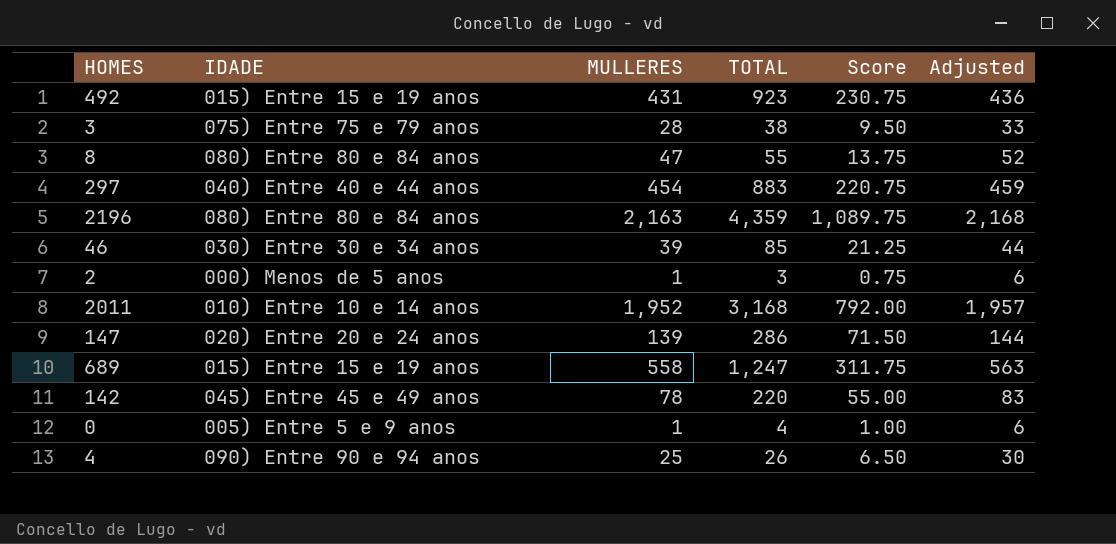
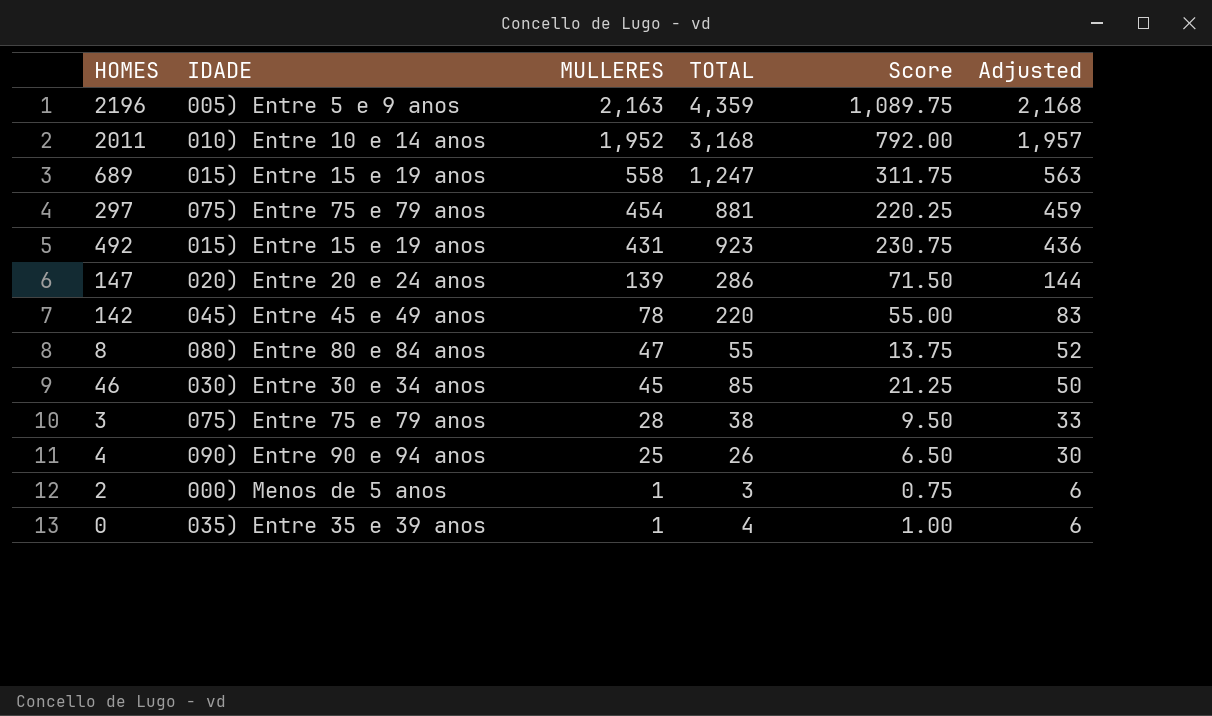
row order: none -> MULLERES descending
2196 | IDADE: 080) Entre 80 e 84 anos -> 005) Entre 5 e 9 anos
297 | IDADE: 040) Entre 40 e 44 anos -> 075) Entre 75 e 79 anos
297 | TOTAL: 883 -> 881
297 | Score: 220.75 -> 220.25
46 | MULLERES: 39 -> 45
46 | Adjusted: 44 -> 50
0 | IDADE: 005) Entre 5 e 9 anos -> 035) Entre 35 e 39 anos

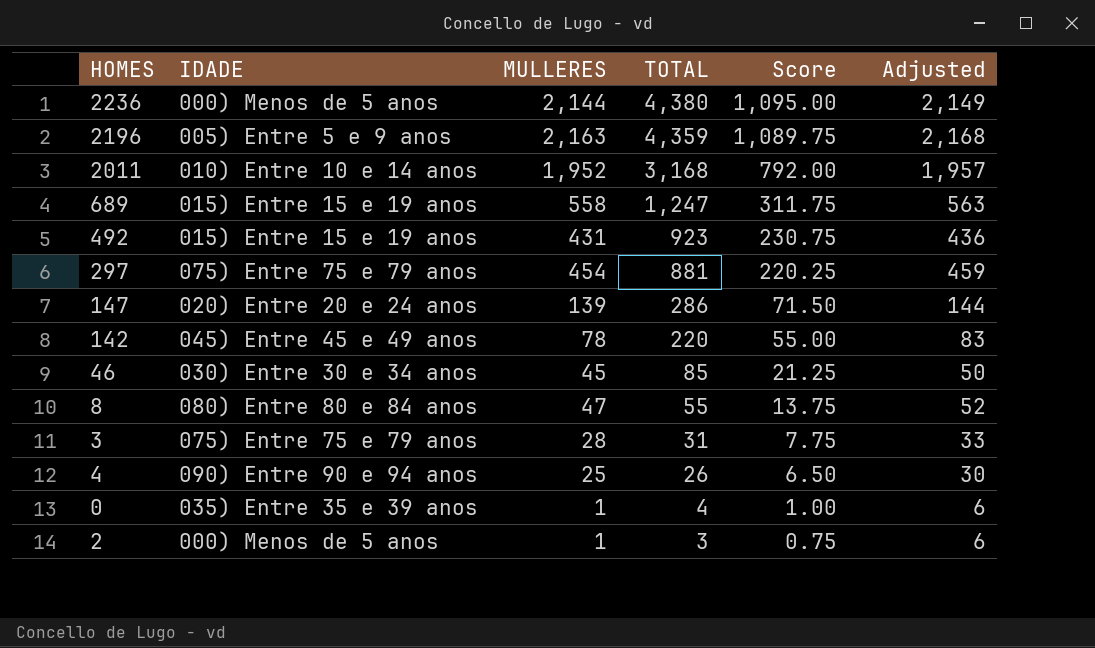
row order: MULLERES descending -> TOTAL descending
row 2236: none -> 000) Menos de 5 anos | 2,144 | 4,380 | 1,095.00 | 2,149
3 | TOTAL: 38 -> 31
3 | Score: 9.50 -> 7.75

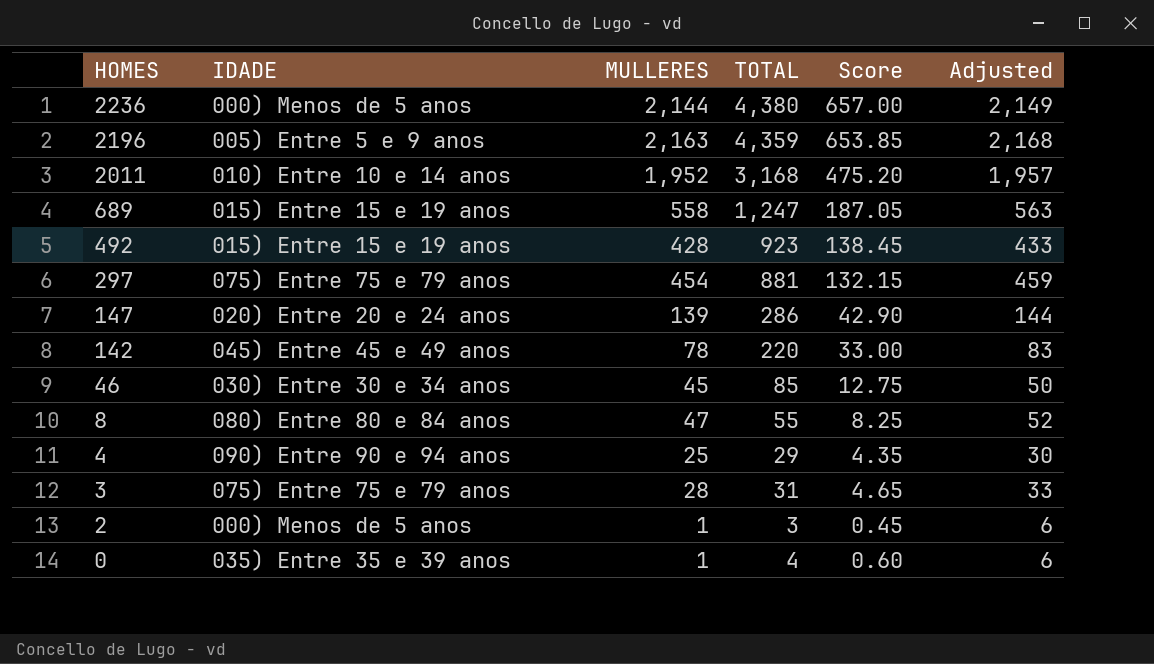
row order: TOTAL descending -> HOMES descending
column Score | formula: [TOTAL] * 0.25 -> [TOTAL] * 0.15
492 | MULLERES: 431 -> 428
492 | Adjusted: 436 -> 433
4 | TOTAL: 26 -> 29

